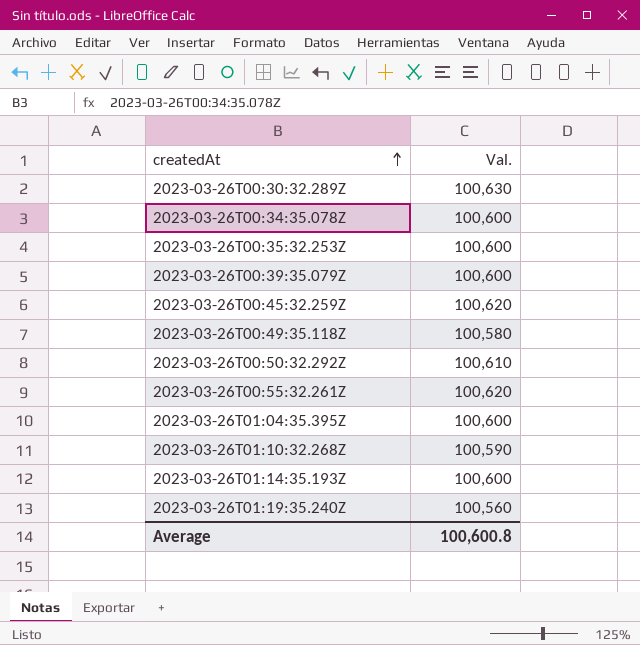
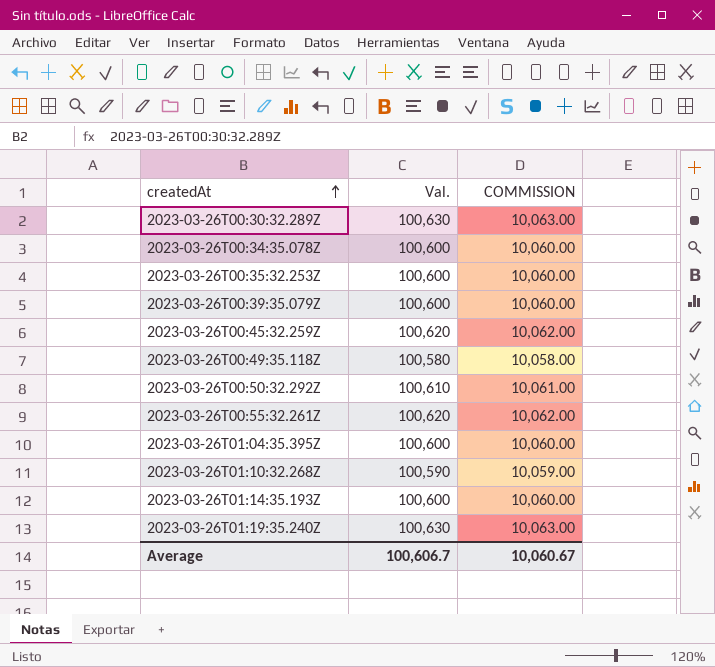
column COMMISSION | formula: none -> [Val.] * 0.1
2023-03-26T01:19:35.240Z | Val.: 100,560 -> 100,630
Average | Val.: 100,600.8 -> 100,606.7

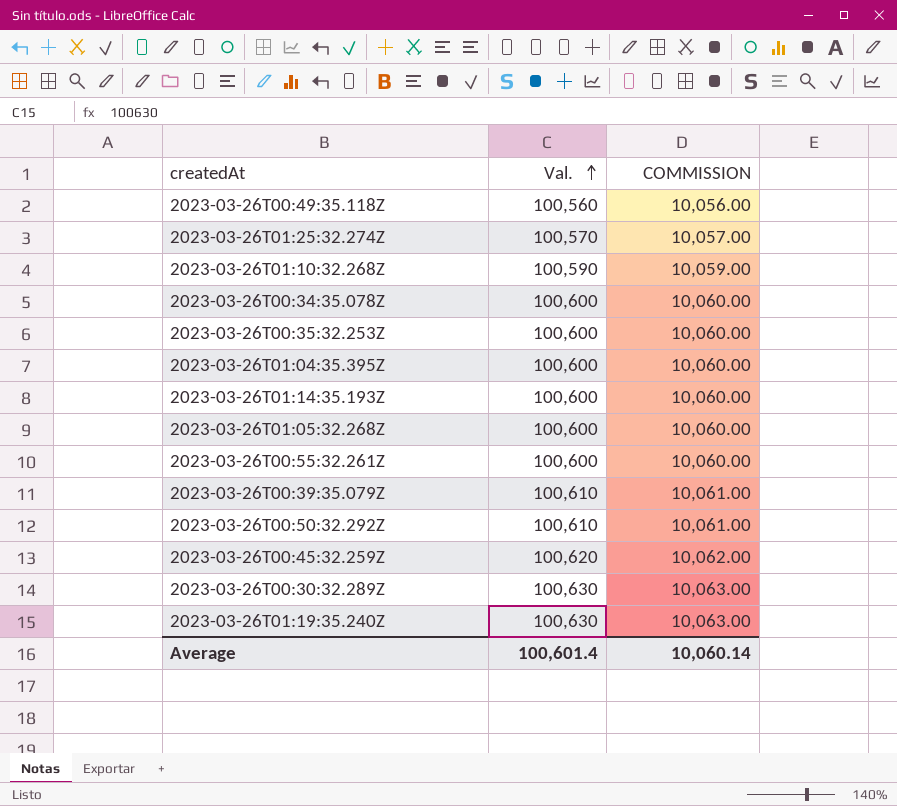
row order: createdAt ascending -> Val. ascending
2023-03-26T00:49:35.118Z | Val.: 100,580 -> 100,560
2023-03-26T00:49:35.118Z | COMMISSION: 10,058.00 -> 10,056.00
row 2023-03-26T01:25:32.274Z: none -> 100,570 | 10,057.00
row 2023-03-26T01:05:32.268Z: none -> 100,600 | 10,060.00
2023-03-26T00:55:32.261Z | Val.: 100,620 -> 100,600
2023-03-26T00:55:32.261Z | COMMISSION: 10,062.00 -> 10,060.00
2023-03-26T00:39:35.079Z | Val.: 100,600 -> 100,610
2023-03-26T00:39:35.079Z | COMMISSION: 10,060.00 -> 10,061.00
Average | Val.: 100,606.7 -> 100,601.4
Average | COMMISSION: 10,060.67 -> 10,060.14

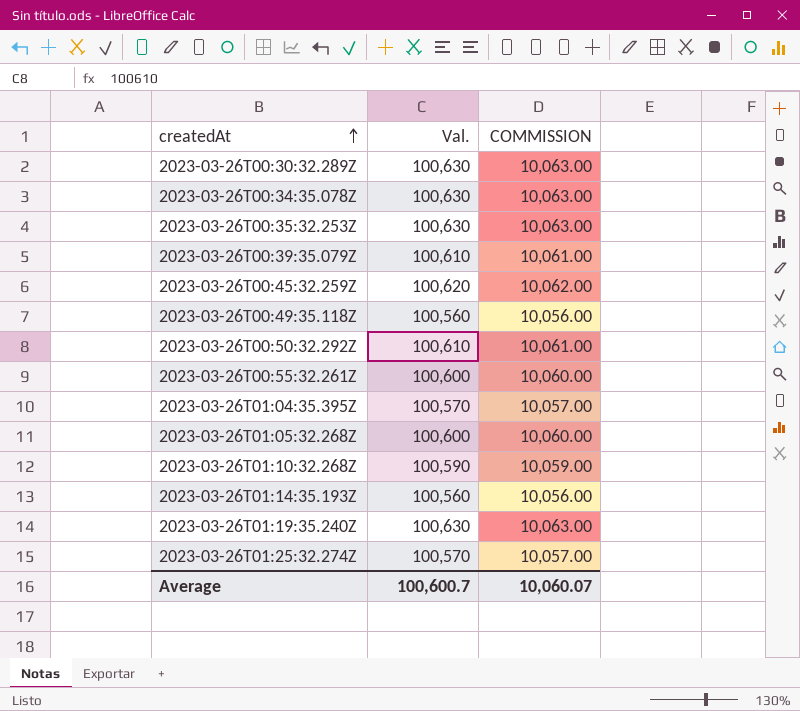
row order: Val. ascending -> createdAt ascending
2023-03-26T00:34:35.078Z | Val.: 100,600 -> 100,630
2023-03-26T00:34:35.078Z | COMMISSION: 10,060.00 -> 10,063.00
2023-03-26T00:35:32.253Z | Val.: 100,600 -> 100,630
2023-03-26T00:35:32.253Z | COMMISSION: 10,060.00 -> 10,063.00
2023-03-26T01:04:35.395Z | Val.: 100,600 -> 100,570
2023-03-26T01:04:35.395Z | COMMISSION: 10,060.00 -> 10,057.00
2023-03-26T01:14:35.193Z | Val.: 100,600 -> 100,560
2023-03-26T01:14:35.193Z | COMMISSION: 10,060.00 -> 10,056.00
Average | Val.: 100,601.4 -> 100,600.7
Average | COMMISSION: 10,060.14 -> 10,060.07

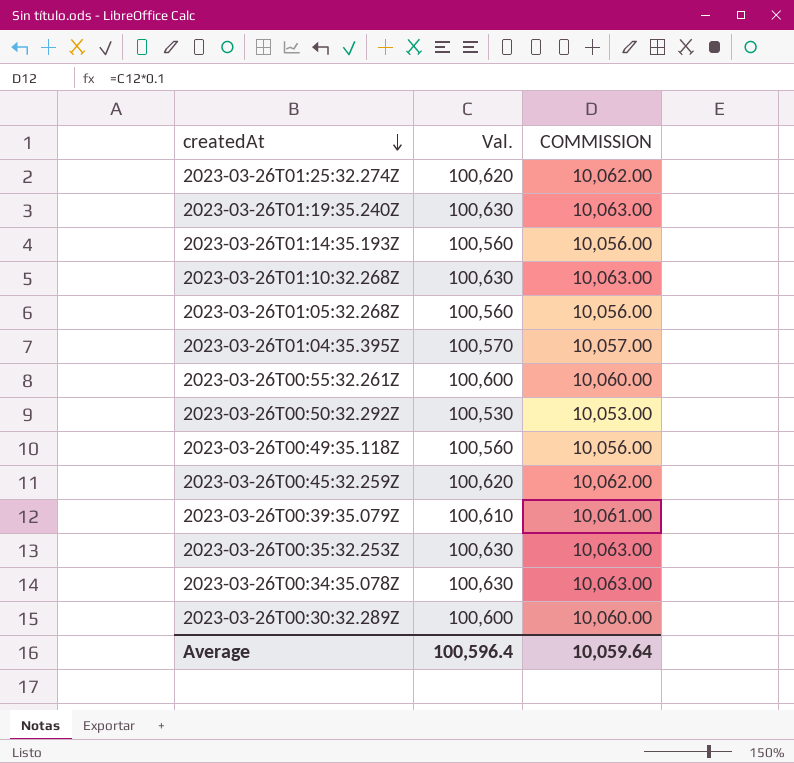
row order: createdAt ascending -> createdAt descending
2023-03-26T01:25:32.274Z | Val.: 100,570 -> 100,620
2023-03-26T01:25:32.274Z | COMMISSION: 10,057.00 -> 10,062.00
2023-03-26T01:10:32.268Z | Val.: 100,590 -> 100,630
2023-03-26T01:10:32.268Z | COMMISSION: 10,059.00 -> 10,063.00
2023-03-26T01:05:32.268Z | Val.: 100,600 -> 100,560
2023-03-26T01:05:32.268Z | COMMISSION: 10,060.00 -> 10,056.00
2023-03-26T00:50:32.292Z | Val.: 100,610 -> 100,530
2023-03-26T00:50:32.292Z | COMMISSION: 10,061.00 -> 10,053.00
2023-03-26T00:30:32.289Z | Val.: 100,630 -> 100,600
2023-03-26T00:30:32.289Z | COMMISSION: 10,063.00 -> 10,060.00
Average | Val.: 100,600.7 -> 100,596.4
Average | COMMISSION: 10,060.07 -> 10,059.64

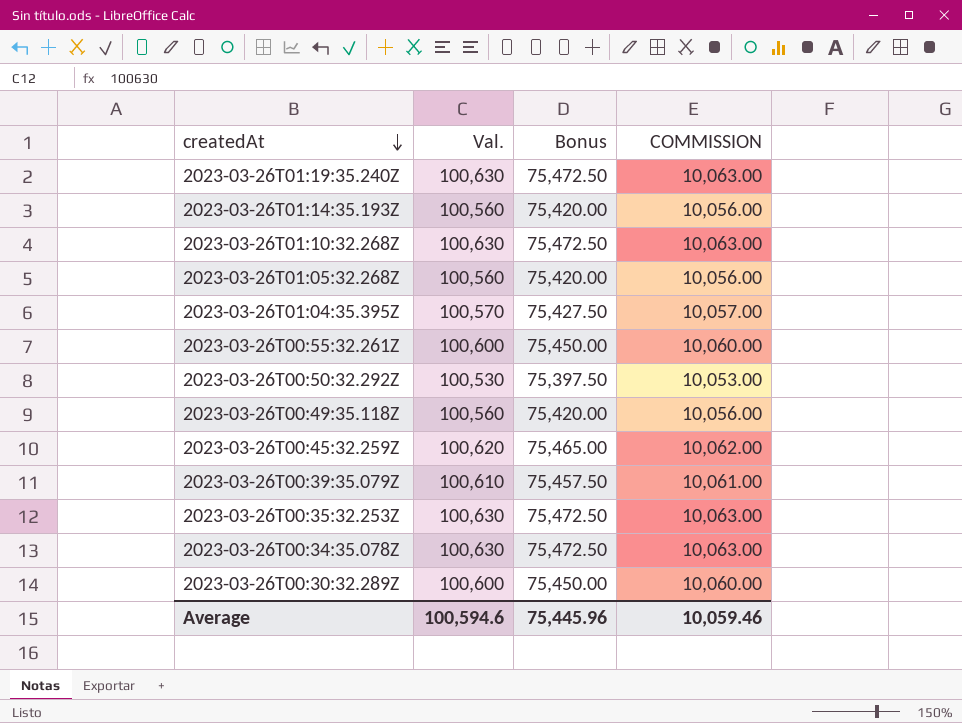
column Bonus | formula: none -> [Val.] * 0.75
row 2023-03-26T01:25:32.274Z: 100,620 | 10,062.00 -> none
Average | Val.: 100,596.4 -> 100,594.6
Average | COMMISSION: 10,059.64 -> 10,059.46

